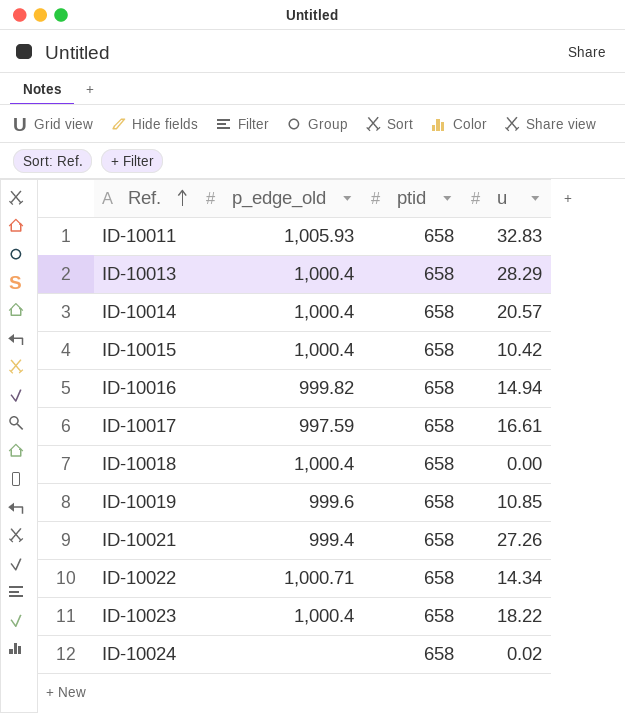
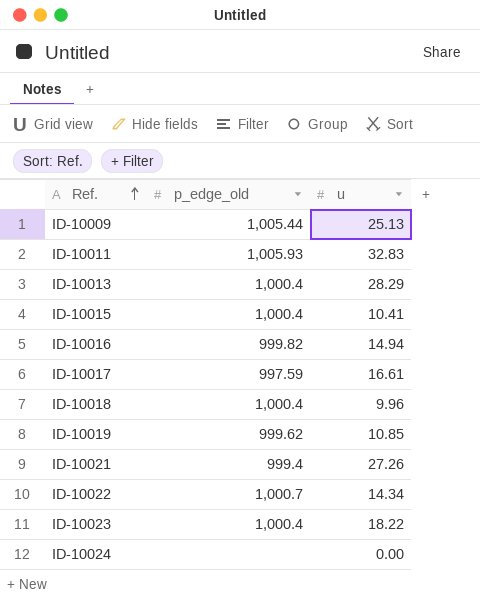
column ptid | position: 3 -> none
row ID-10014: 1,000.4 | 658 | 20.57 -> none
row ID-10009: none -> 1,005.44 | 25.13
ID-10015 | u: 10.42 -> 10.41
ID-10018 | u: 0.00 -> 9.96
ID-10019 | p_edge_old: 999.6 -> 999.62
ID-10022 | p_edge_old: 1,000.71 -> 1,000.7
ID-10024 | u: 0.02 -> 0.00

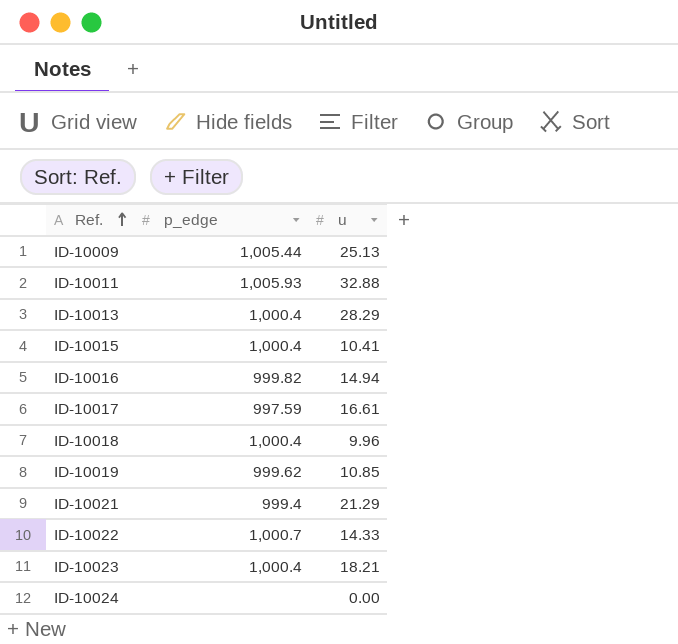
column name: p_edge_old -> p_edge
ID-10011 | u: 32.83 -> 32.88
ID-10021 | u: 27.26 -> 21.29
ID-10022 | u: 14.34 -> 14.33
ID-10023 | u: 18.22 -> 18.21

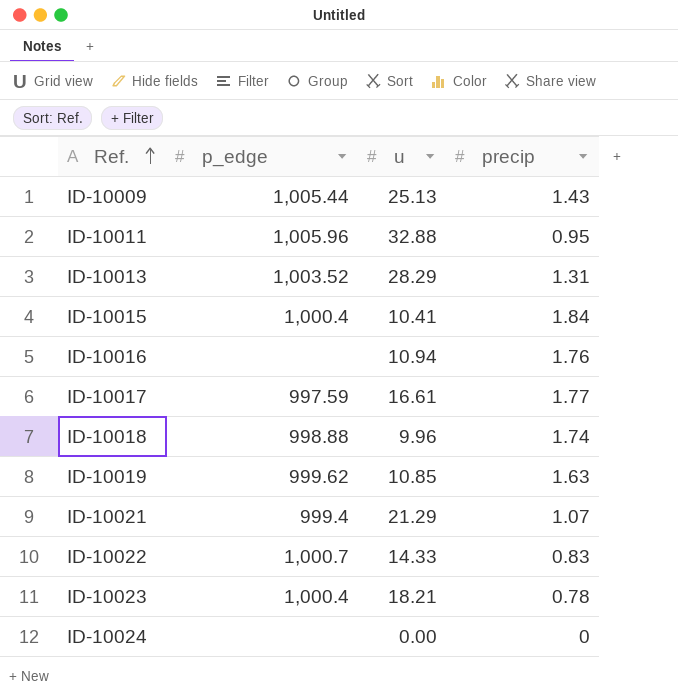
column precip | position: none -> 4
ID-10011 | p_edge: 1,005.93 -> 1,005.96
ID-10013 | p_edge: 1,000.4 -> 1,003.52
ID-10016 | p_edge: 999.82 -> none
ID-10016 | u: 14.94 -> 10.94
ID-10018 | p_edge: 1,000.4 -> 998.88

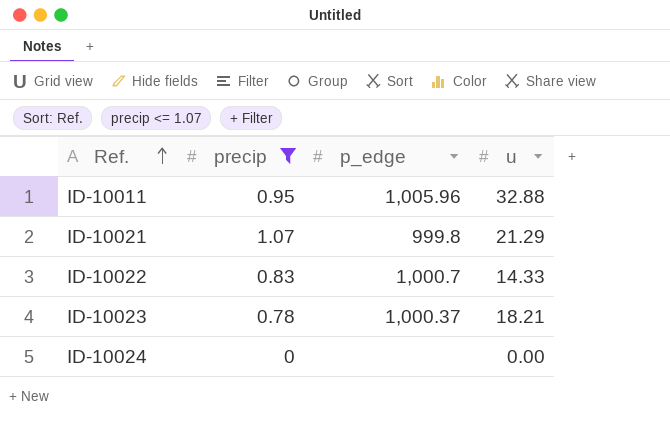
filter: none -> precip <= 1.07
column precip | position: 4 -> 2
ID-10021 | p_edge: 999.4 -> 999.8
ID-10023 | p_edge: 1,000.4 -> 1,000.37

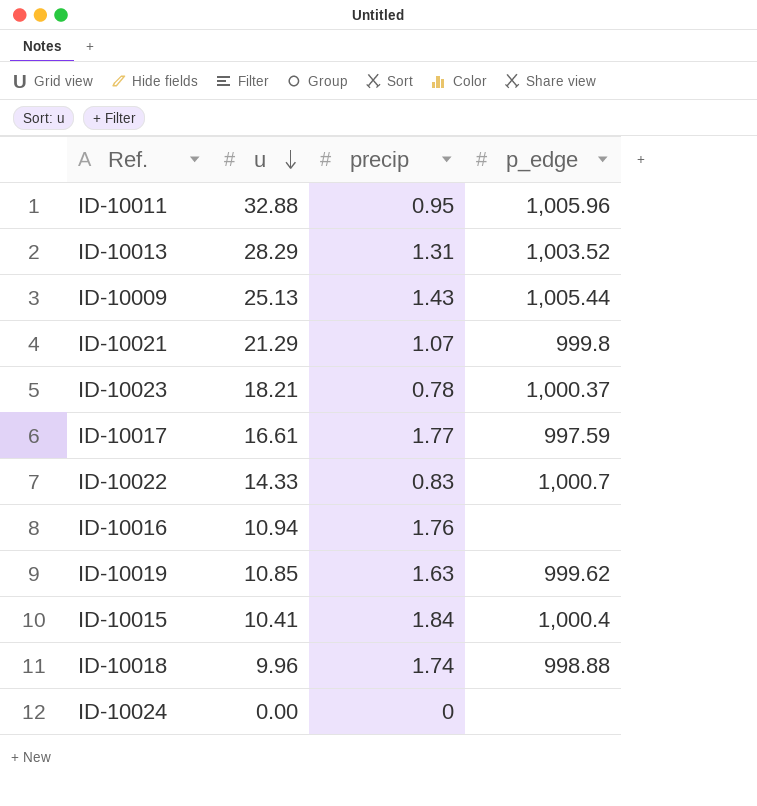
filter: precip <= 1.07 -> none
row order: Ref. ascending -> u descending
column u | position: 4 -> 2

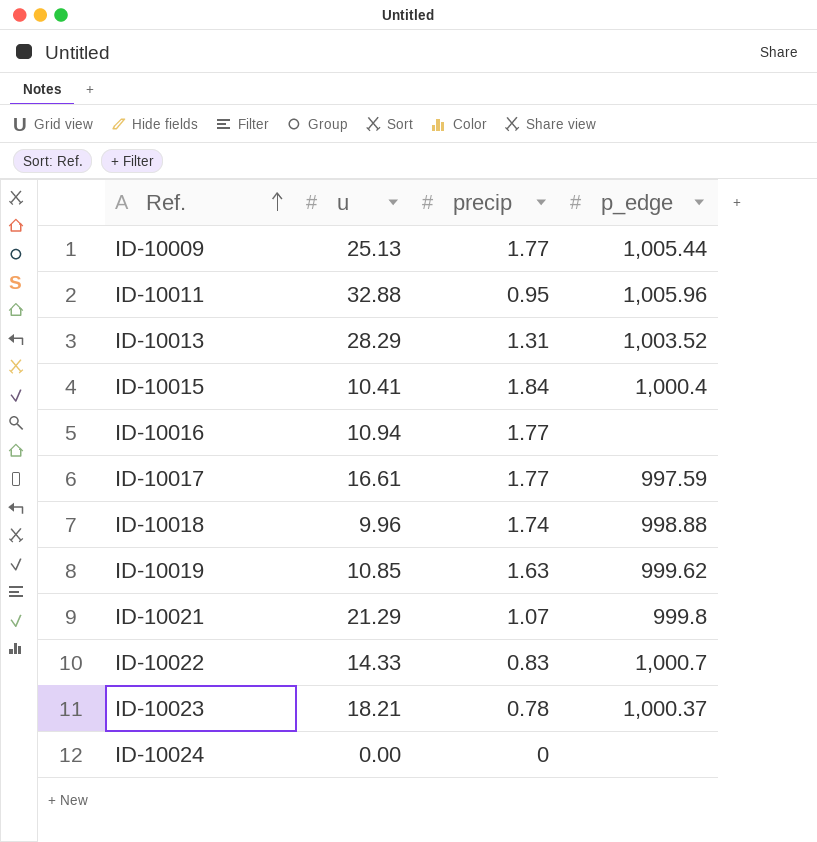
row order: u descending -> Ref. ascending
ID-10009 | precip: 1.43 -> 1.77
ID-10016 | precip: 1.76 -> 1.77

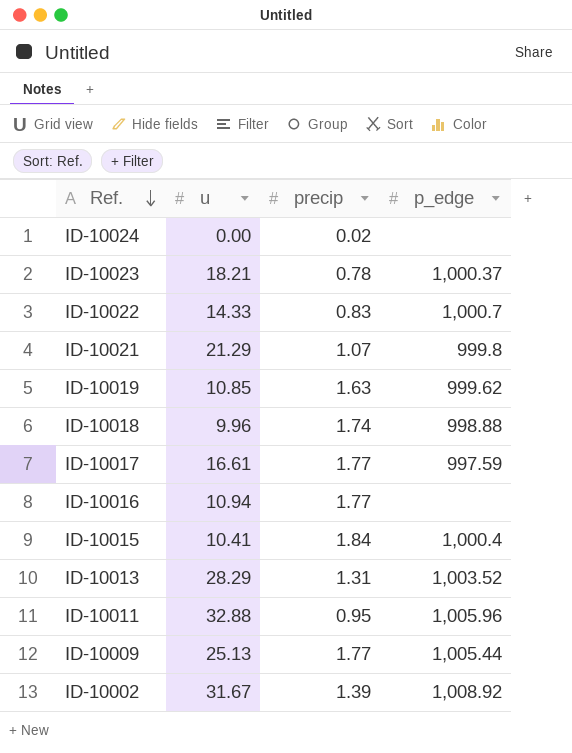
row order: Ref. ascending -> Ref. descending
ID-10024 | precip: 0 -> 0.02
row ID-10002: none -> 31.67 | 1.39 | 1,008.92

